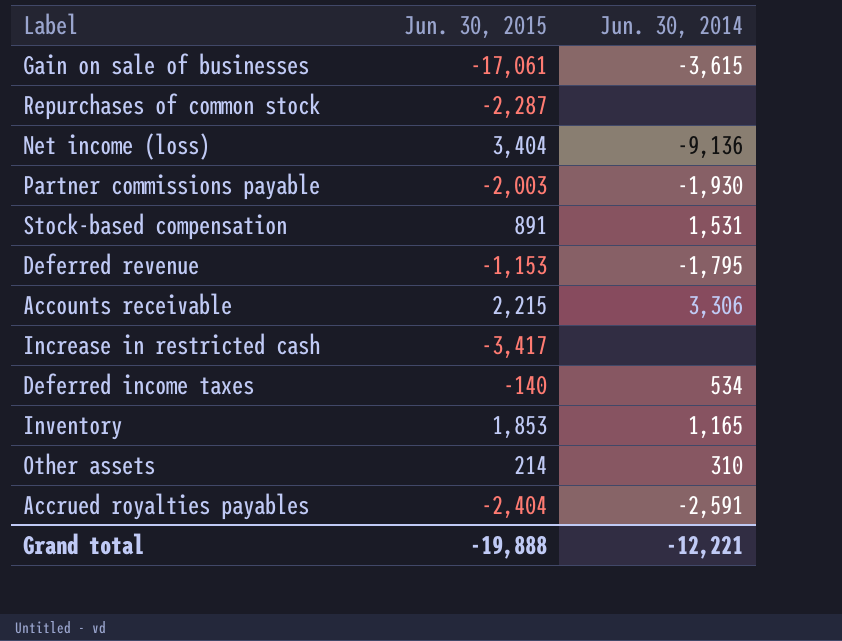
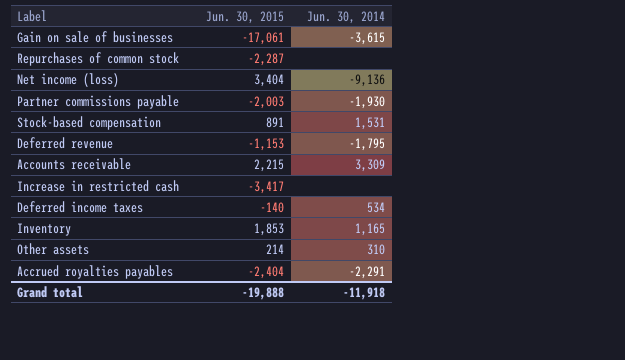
Accounts receivable | Jun. 30, 2014: 3,306 -> 3,309
Accrued royalties payables | Jun. 30, 2014: -2,591 -> -2,291
Grand total | Jun. 30, 2014: -12,221 -> -11,918

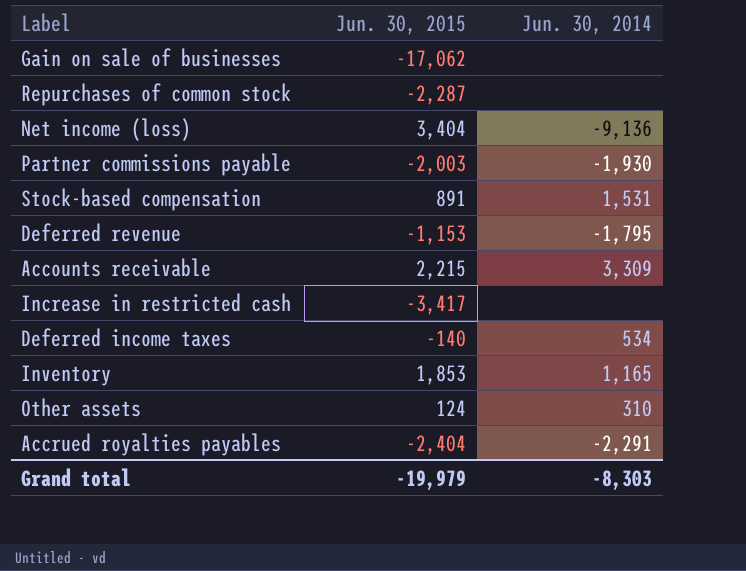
Gain on sale of businesses | Jun. 30, 2015: -17,061 -> -17,062
Gain on sale of businesses | Jun. 30, 2014: -3,615 -> none
Other assets | Jun. 30, 2015: 214 -> 124
Grand total | Jun. 30, 2015: -19,888 -> -19,979
Grand total | Jun. 30, 2014: -11,918 -> -8,303

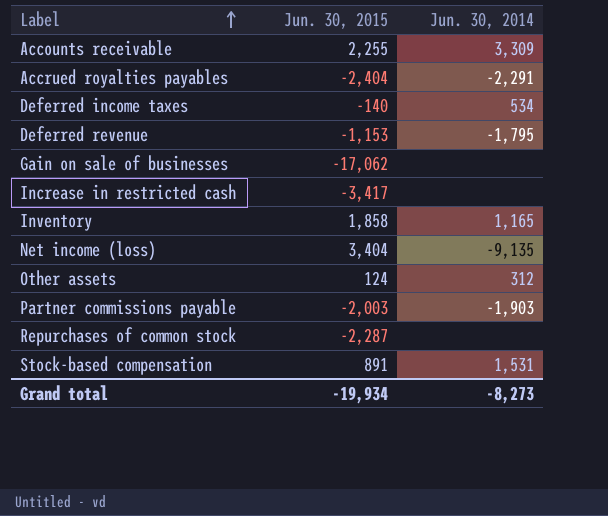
row order: none -> Label ascending
Accounts receivable | Jun. 30, 2015: 2,215 -> 2,255
Inventory | Jun. 30, 2015: 1,853 -> 1,858
Net income (loss) | Jun. 30, 2014: -9,136 -> -9,135
Other assets | Jun. 30, 2014: 310 -> 312
Partner commissions payable | Jun. 30, 2014: -1,930 -> -1,903
Grand total | Jun. 30, 2015: -19,979 -> -19,934
Grand total | Jun. 30, 2014: -8,303 -> -8,273

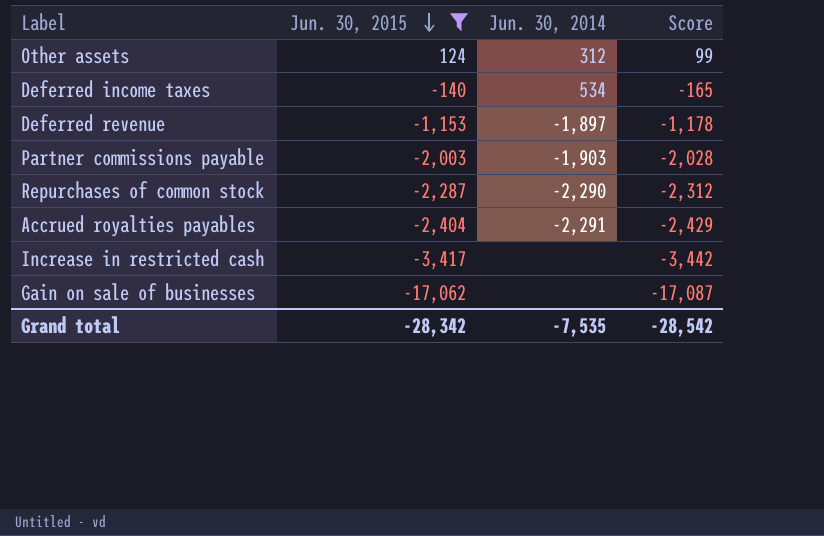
filter: none -> Jun. 30, 2015 <= 124
row order: Label ascending -> Jun. 30, 2015 descending
column Score | formula: none -> [Jun. 30, 2015] - 25
Deferred revenue | Jun. 30, 2014: -1,795 -> -1,897
Repurchases of common stock | Jun. 30, 2014: none -> -2,290
Grand total | Jun. 30, 2015: -19,934 -> -28,342
Grand total | Jun. 30, 2014: -8,273 -> -7,535

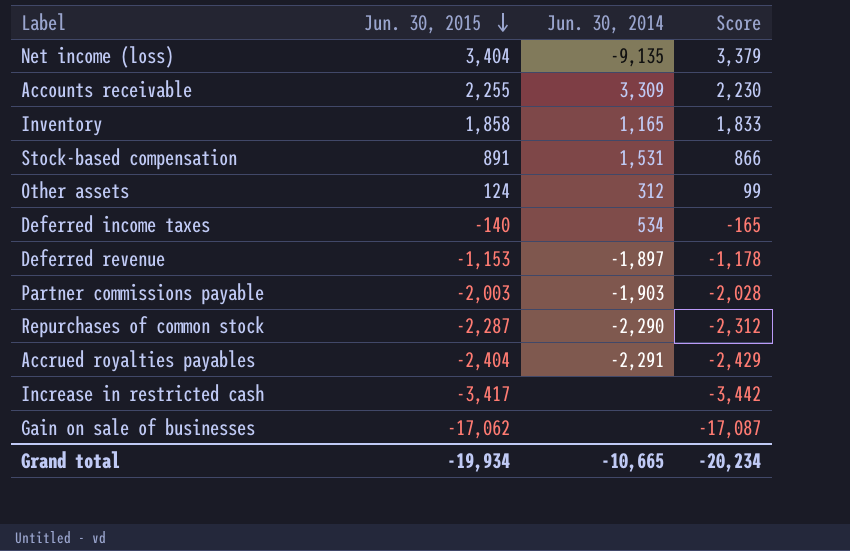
filter: Jun. 30, 2015 <= 124 -> none
Grand total | Jun. 30, 2015: -28,342 -> -19,934
Grand total | Jun. 30, 2014: -7,535 -> -10,665
Grand total | Score: -28,542 -> -20,234

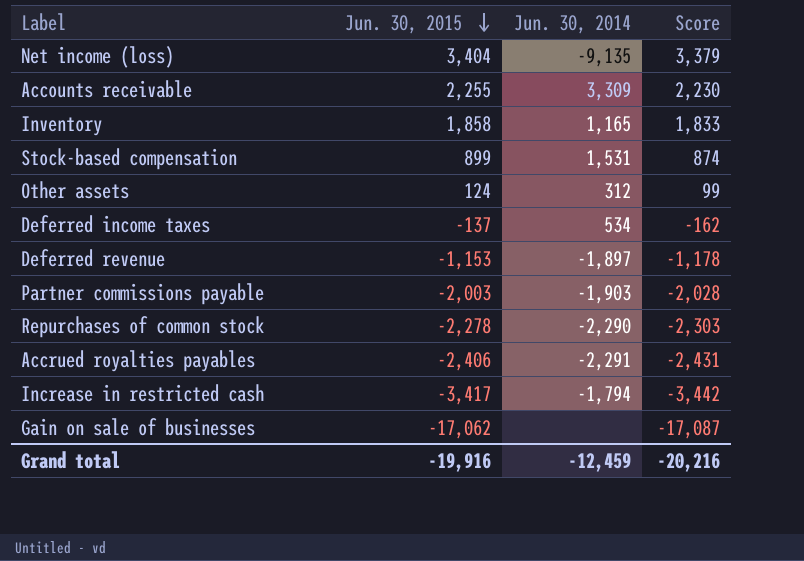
Stock-based compensation | Jun. 30, 2015: 891 -> 899
Stock-based compensation | Score: 866 -> 874
Deferred income taxes | Jun. 30, 2015: -140 -> -137
Deferred income taxes | Score: -165 -> -162
Repurchases of common stock | Jun. 30, 2015: -2,287 -> -2,278
Repurchases of common stock | Score: -2,312 -> -2,303
Accrued royalties payables | Jun. 30, 2015: -2,404 -> -2,406
Accrued royalties payables | Score: -2,429 -> -2,431
Increase in restricted cash | Jun. 30, 2014: none -> -1,794
Grand total | Jun. 30, 2015: -19,934 -> -19,916
Grand total | Jun. 30, 2014: -10,665 -> -12,459
Grand total | Score: -20,234 -> -20,216

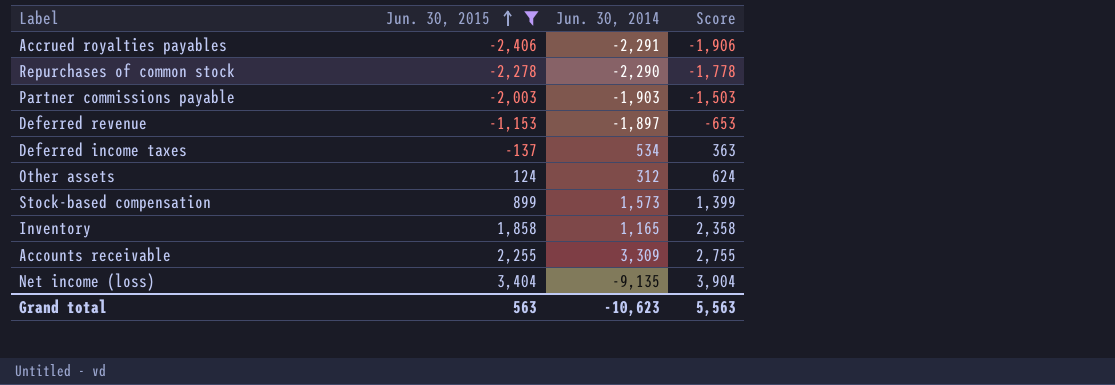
filter: none -> Jun. 30, 2015 >= -2,406
row order: Jun. 30, 2015 descending -> Jun. 30, 2015 ascending
column Score | formula: [Jun. 30, 2015] - 25 -> [Jun. 30, 2015] + 500
Stock-based compensation | Jun. 30, 2014: 1,531 -> 1,573
Grand total | Jun. 30, 2015: -19,916 -> 563
Grand total | Jun. 30, 2014: -12,459 -> -10,623
Grand total | Score: -20,216 -> 5,563

